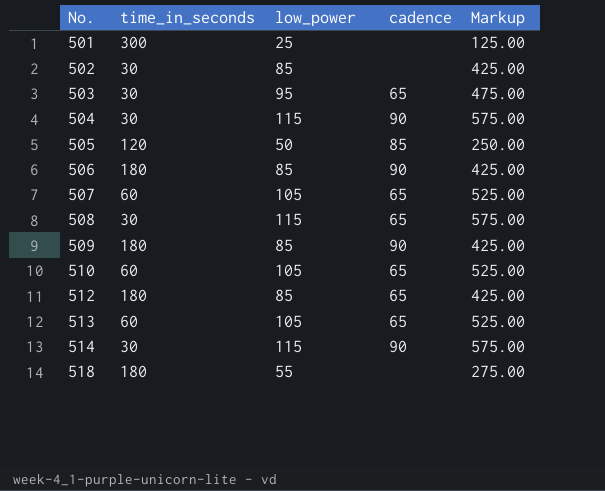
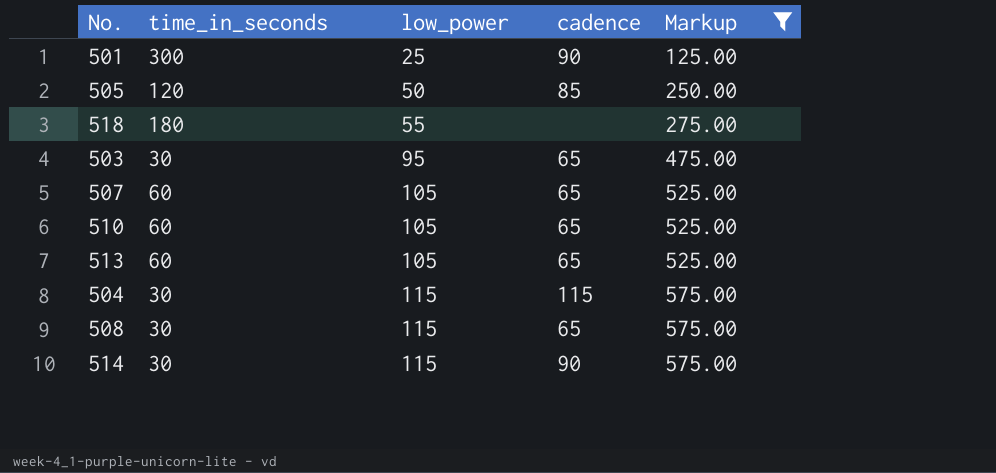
filter: none -> Markup != 425.00
row order: No. ascending -> low_power ascending
501 | cadence: none -> 90
504 | cadence: 90 -> 115

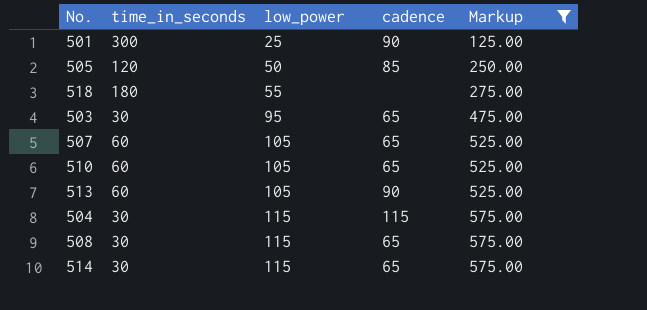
513 | cadence: 65 -> 90
514 | cadence: 90 -> 65

